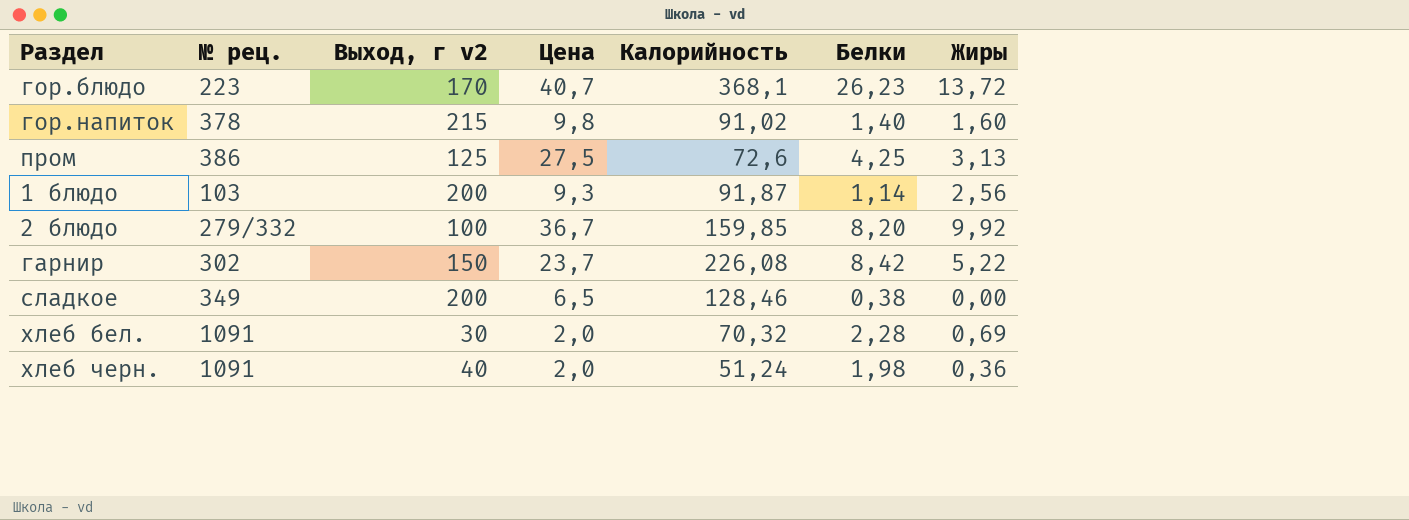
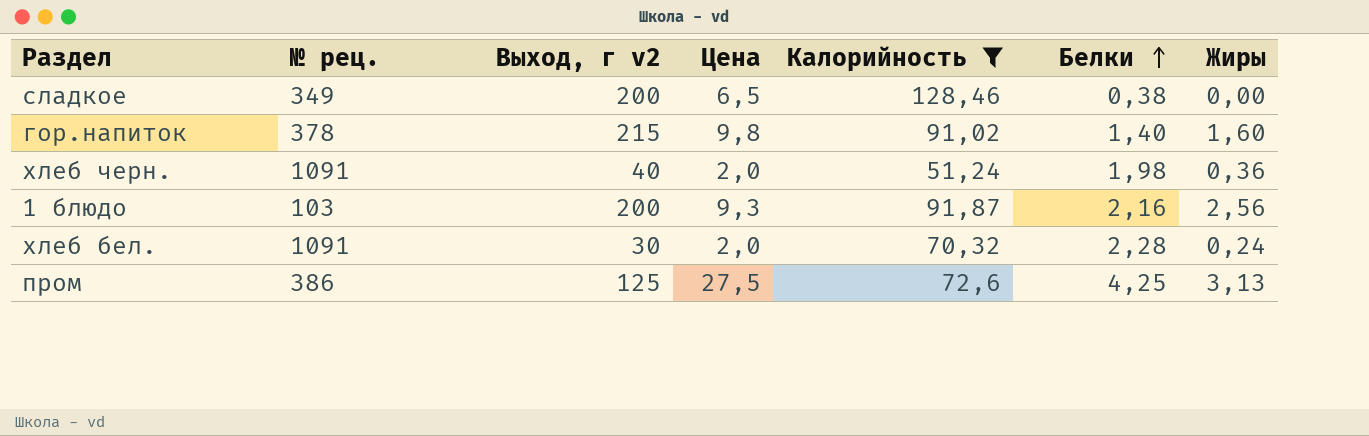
filter: none -> Калорийность <= 128,46
row order: none -> Белки ascending
1 блюдо | Белки: 1,14 -> 2,16
хлеб бел. | Жиры: 0,69 -> 0,24

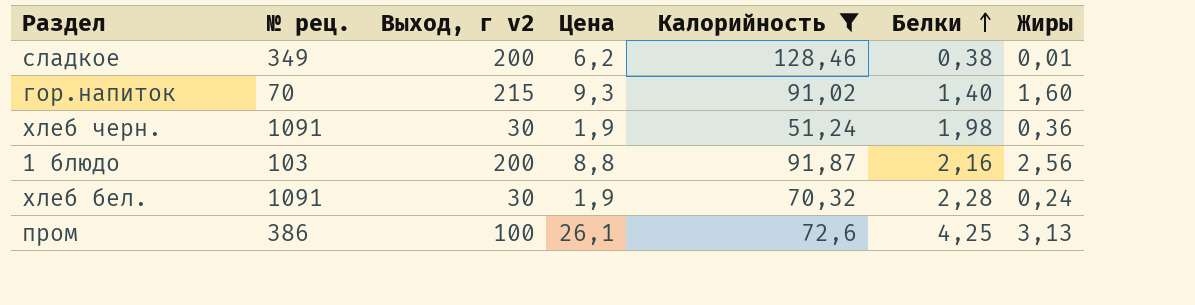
сладкое | Цена: 6,5 -> 6,2
сладкое | Жиры: 0,00 -> 0,01
гор.напиток | № рец.: 378 -> 70
гор.напиток | Цена: 9,8 -> 9,3
хлеб черн. | Выход, г v2: 40 -> 30
хлеб черн. | Цена: 2,0 -> 1,9
1 блюдо | Цена: 9,3 -> 8,8
хлеб бел. | Цена: 2,0 -> 1,9
пром | Выход, г v2: 125 -> 100
пром | Цена: 27,5 -> 26,1

